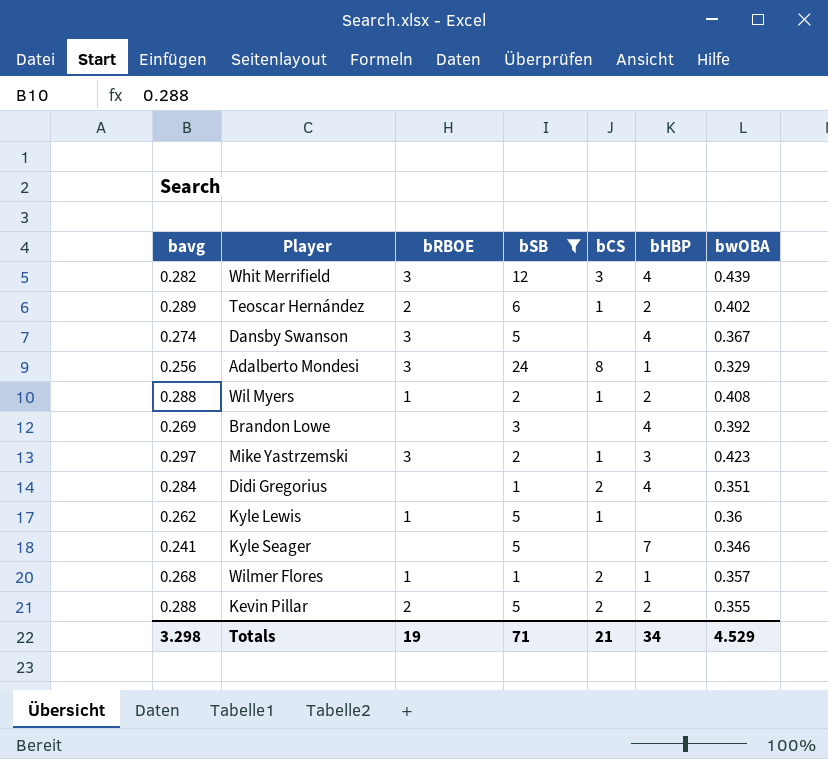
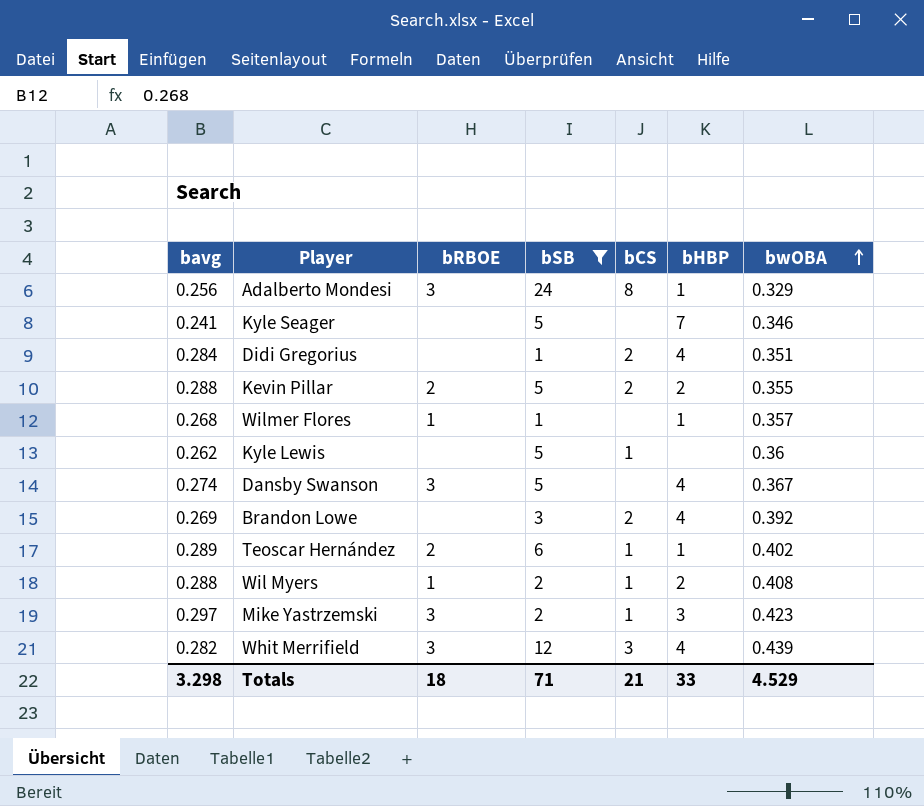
row order: none -> bwOBA ascending
Wilmer Flores | bCS: 2 -> none
Kyle Lewis | bRBOE: 1 -> none
Brandon Lowe | bCS: none -> 2
Teoscar Hernández | bHBP: 2 -> 1
Totals | bRBOE: 19 -> 18
Totals | bHBP: 34 -> 33

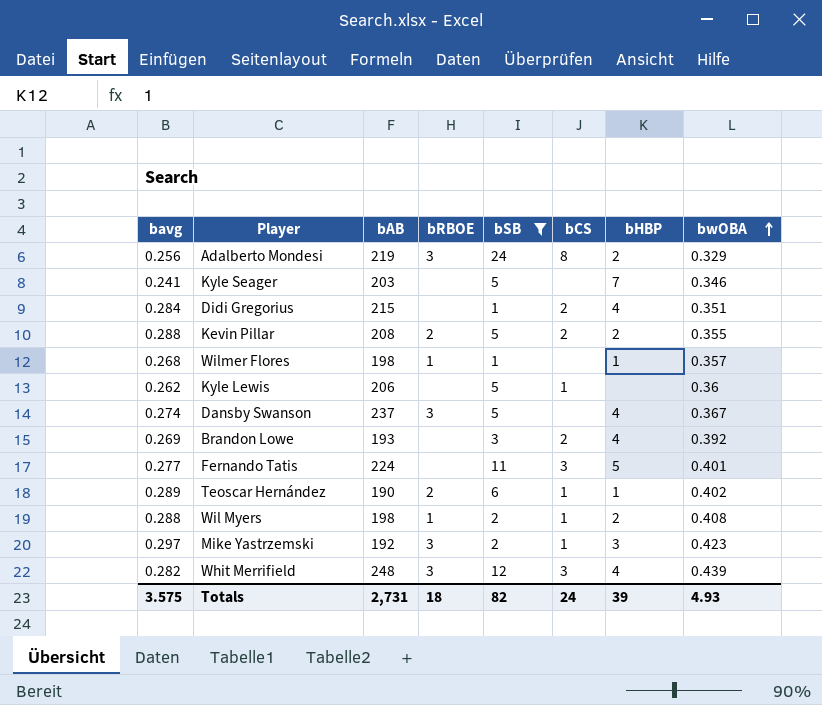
column bAB | position: none -> 3
Adalberto Mondesi | bHBP: 1 -> 2
row Fernando Tatis: none -> 0.277 | 224 | none | 11 | 3 | 5 | 0.401
Totals | bavg: 3.298 -> 3.575
Totals | bSB: 71 -> 82
Totals | bCS: 21 -> 24
Totals | bHBP: 33 -> 39
Totals | bwOBA: 4.529 -> 4.93

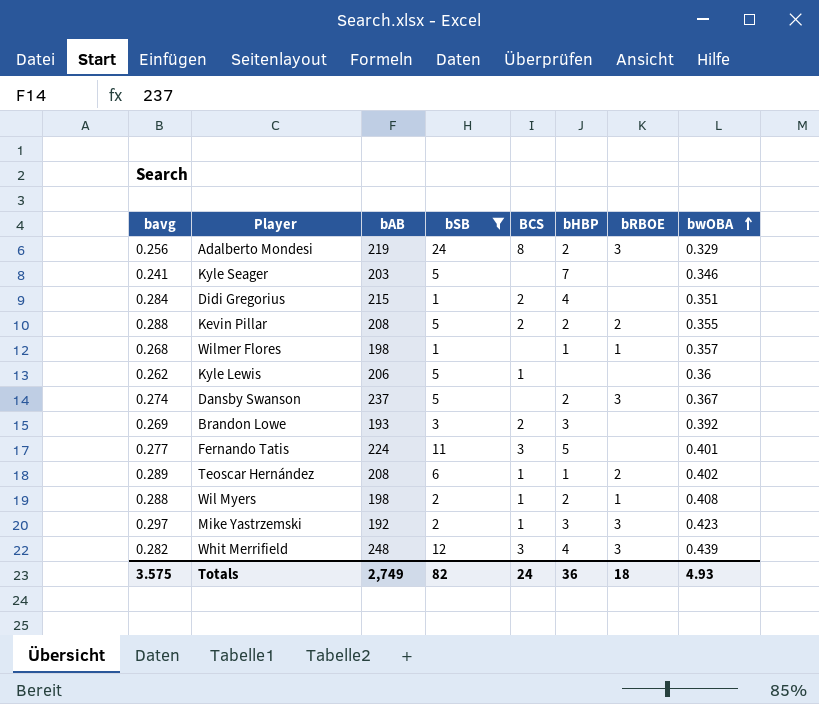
column name: bCS -> BCS
column bRBOE | position: 4 -> 7
Dansby Swanson | bHBP: 4 -> 2
Brandon Lowe | bHBP: 4 -> 3
Teoscar Hernández | bAB: 190 -> 208
Totals | bAB: 2,731 -> 2,749
Totals | bHBP: 39 -> 36

